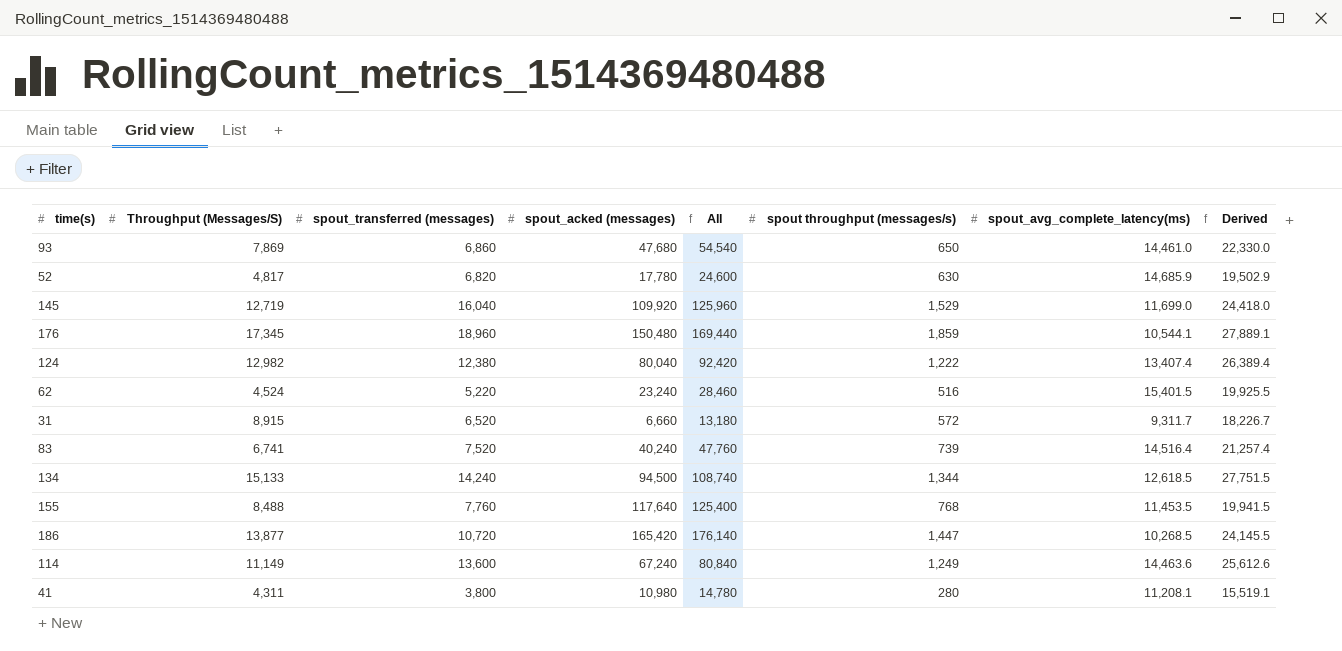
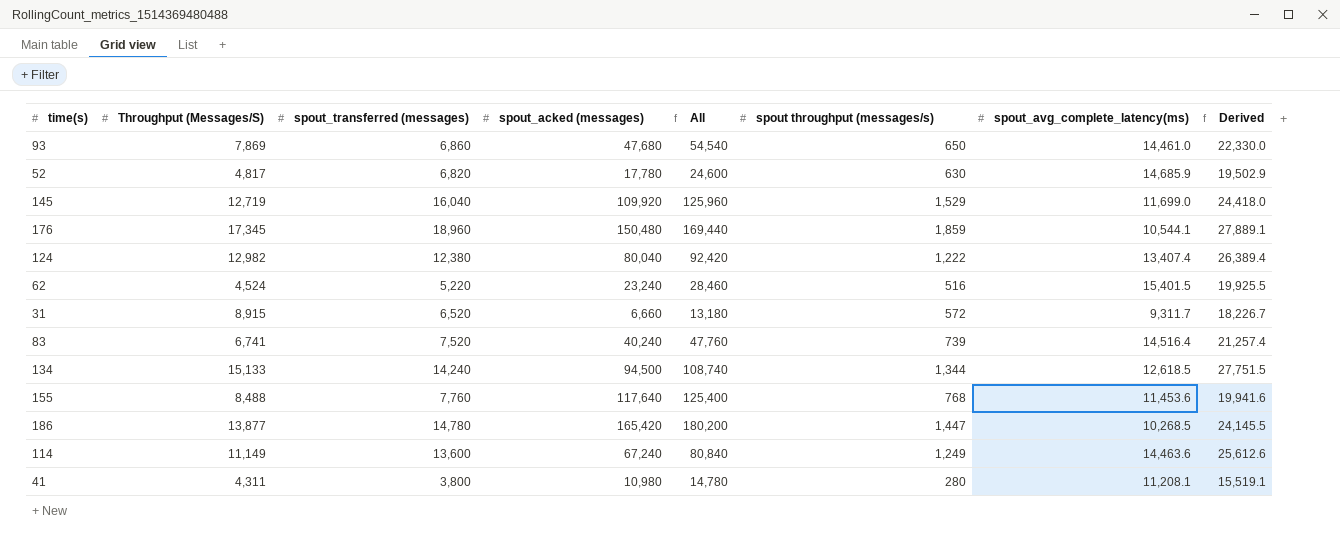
155 | spout_avg_complete_latency(ms): 11,453.5 -> 11,453.6
155 | Derived: 19,941.5 -> 19,941.6
186 | spout_transferred (messages): 10,720 -> 14,780
186 | All: 176,140 -> 180,200

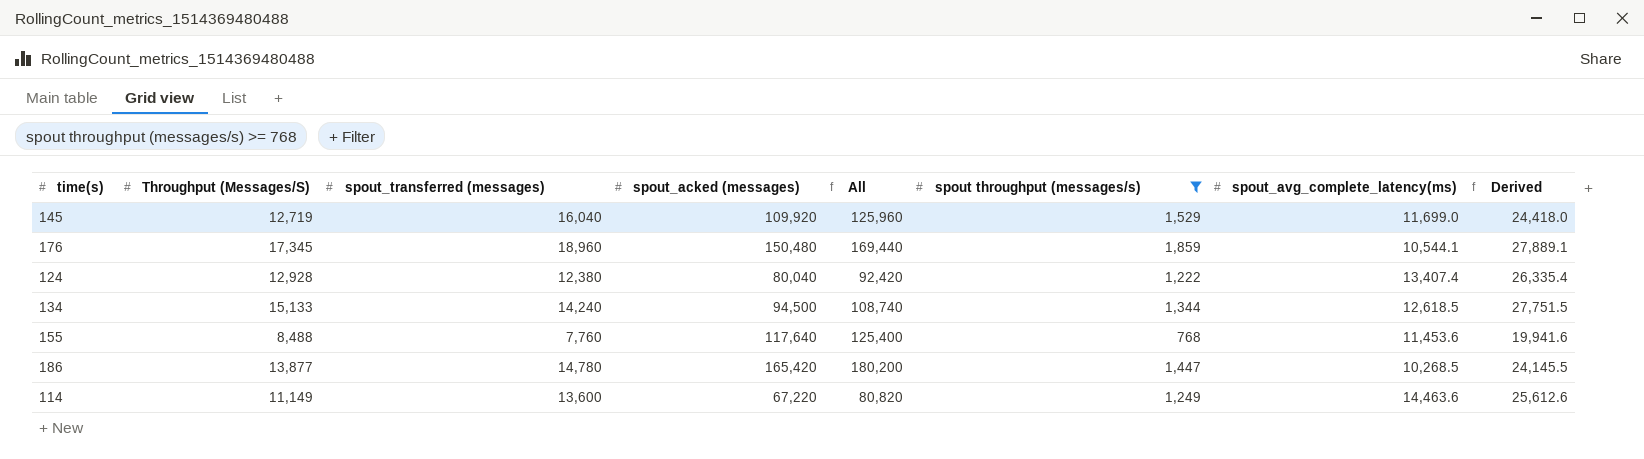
filter: none -> spout throughput (messages/s) >= 768
124 | Throughput (Messages/S): 12,982 -> 12,928
124 | Derived: 26,389.4 -> 26,335.4
114 | spout_acked (messages): 67,240 -> 67,220
114 | All: 80,840 -> 80,820

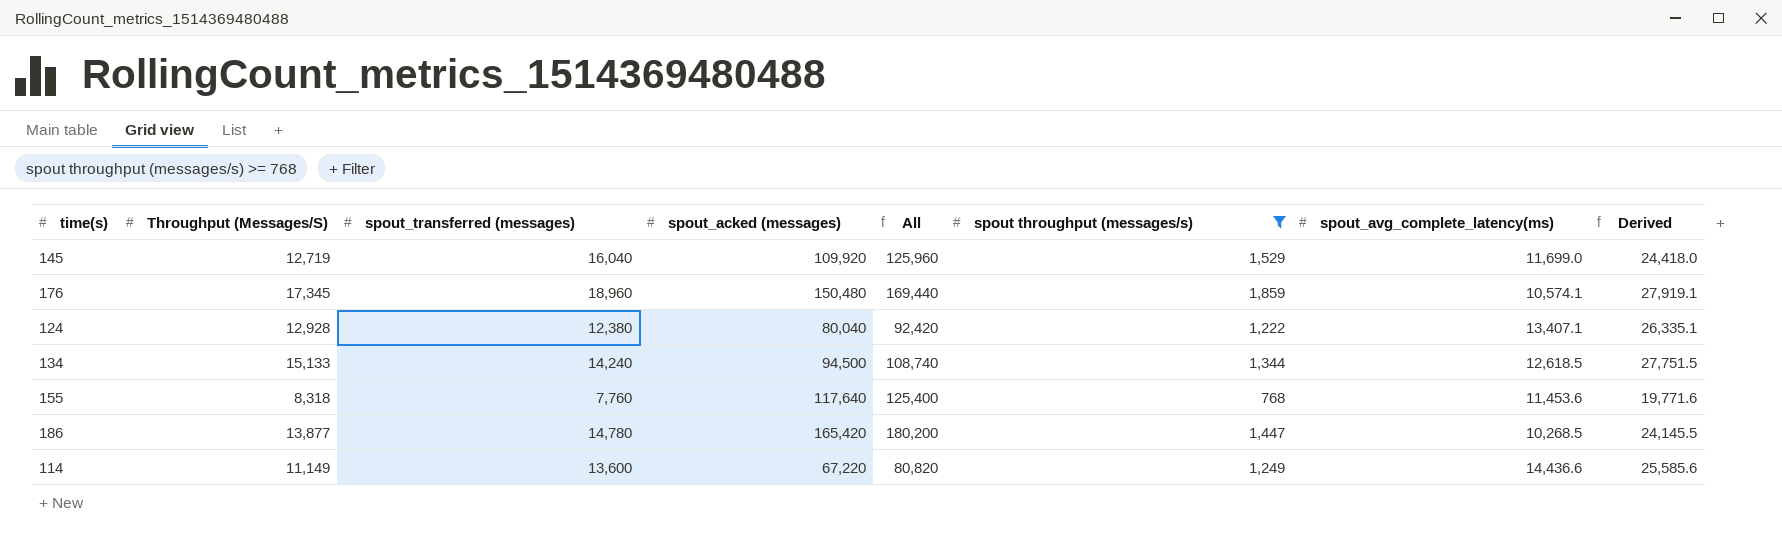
176 | spout_avg_complete_latency(ms): 10,544.1 -> 10,574.1
176 | Derived: 27,889.1 -> 27,919.1
124 | spout_avg_complete_latency(ms): 13,407.4 -> 13,407.1
124 | Derived: 26,335.4 -> 26,335.1
155 | Throughput (Messages/S): 8,488 -> 8,318
155 | Derived: 19,941.6 -> 19,771.6
114 | spout_avg_complete_latency(ms): 14,463.6 -> 14,436.6
114 | Derived: 25,612.6 -> 25,585.6

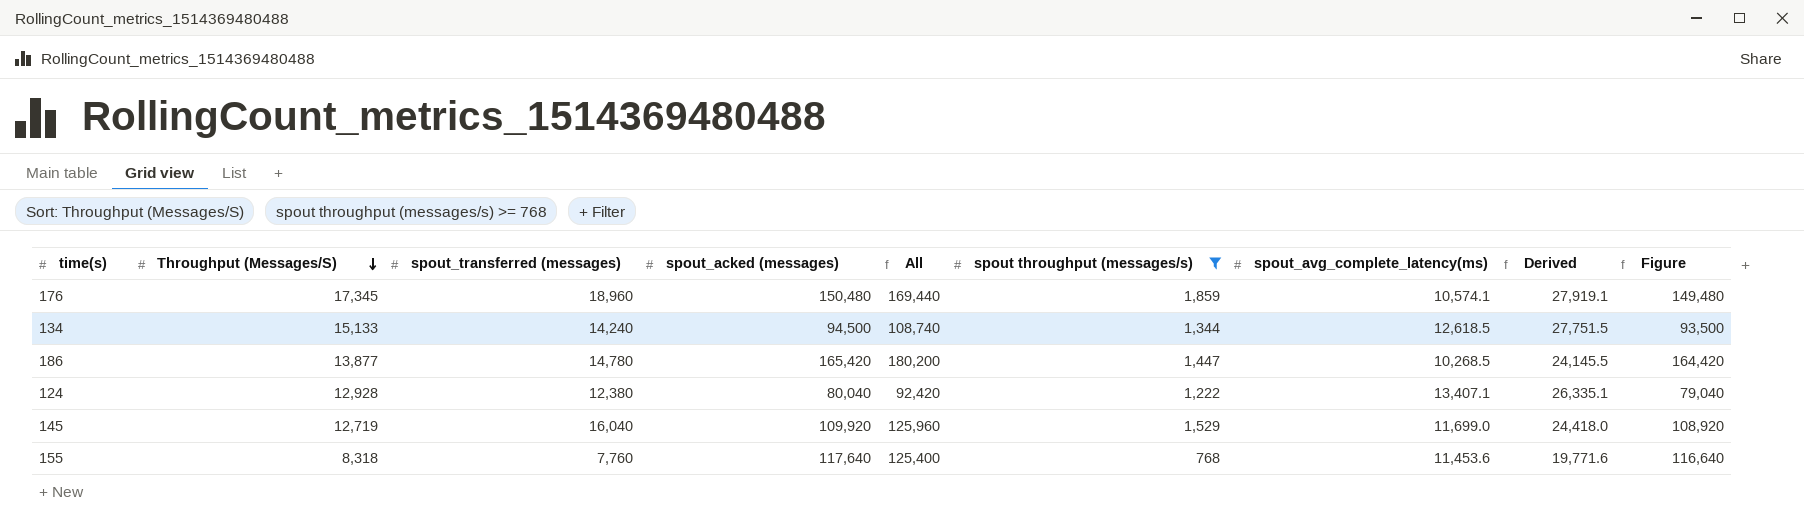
row order: none -> Throughput (Messages/S) descending
column Figure | formula: none -> [spout_acked (messages)] - 1000
row 114: 11,149 | 13,600 | 67,220 | 80,820 | 1,249 | 14,436.6 | 25,585.6 -> none

